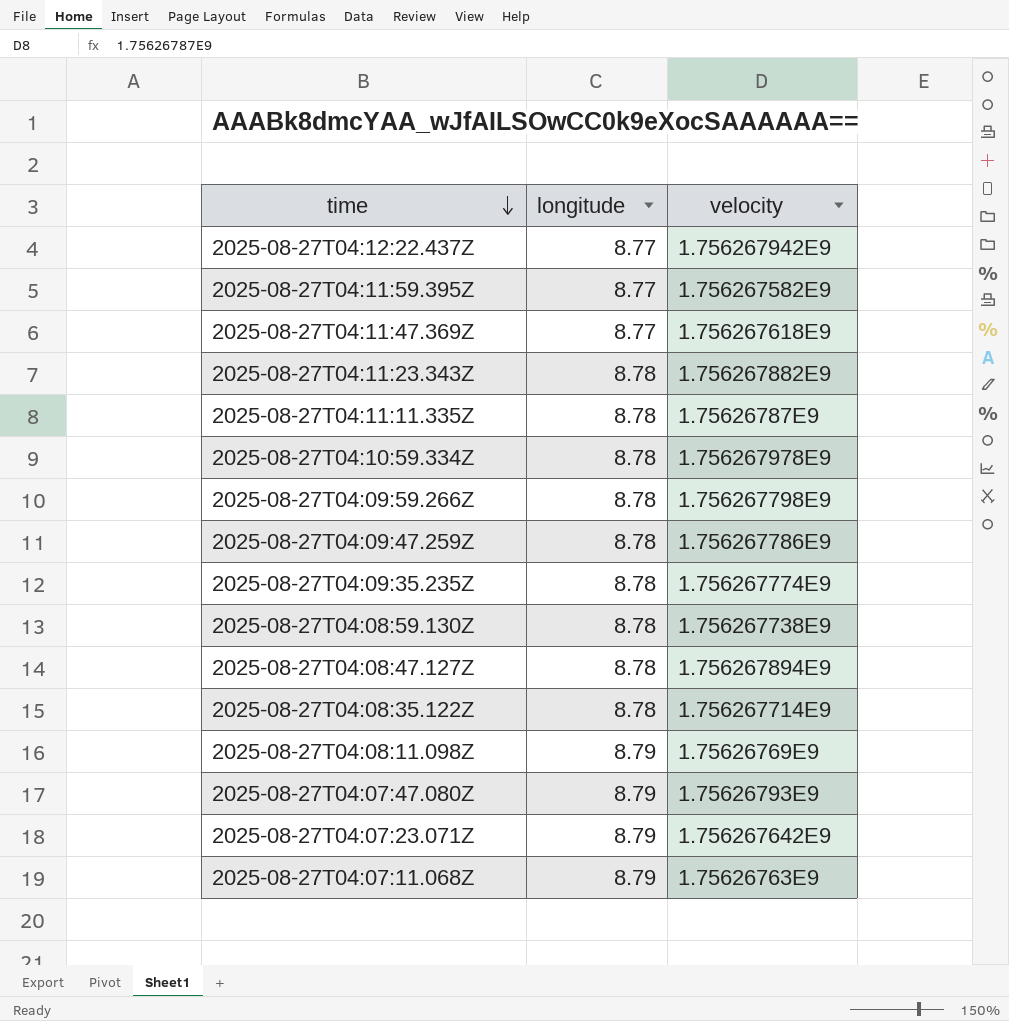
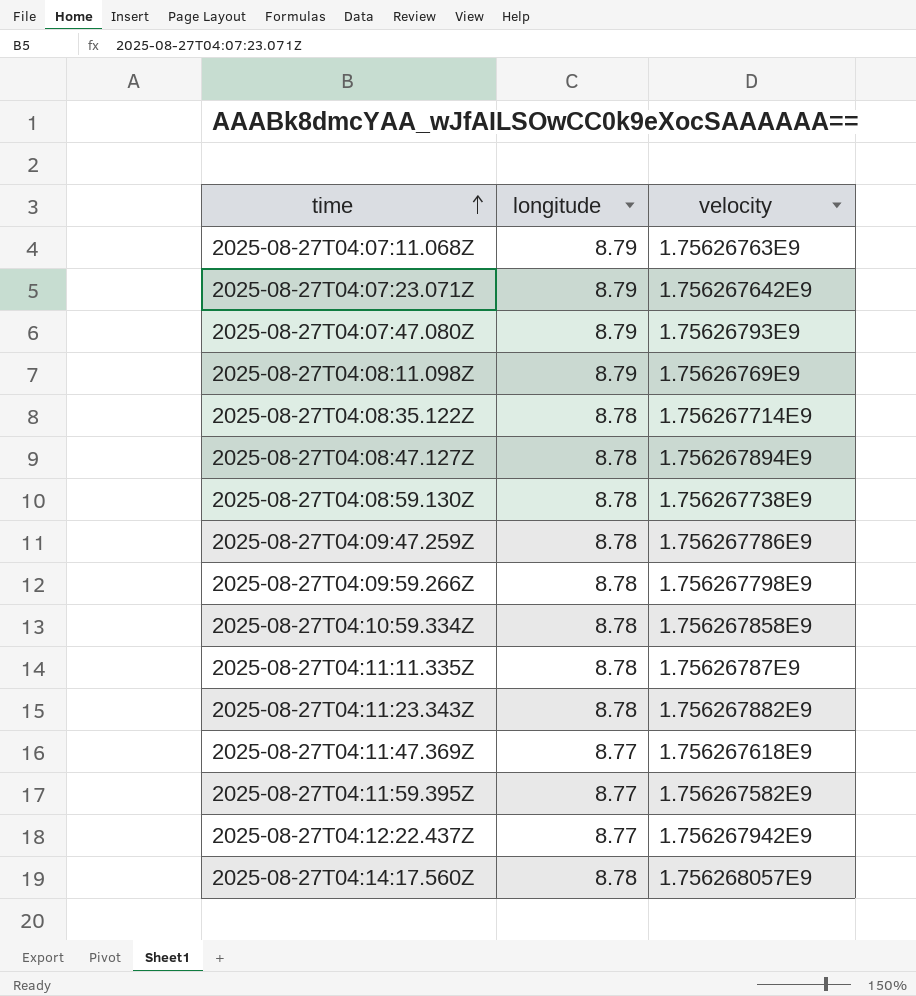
row order: time descending -> time ascending
row 2025-08-27T04:09:35.235Z: 8.78 | 1.756267774E9 -> none
2025-08-27T04:10:59.334Z | velocity: 1.756267978E9 -> 1.756267858E9
row 2025-08-27T04:14:17.560Z: none -> 8.78 | 1.756268057E9

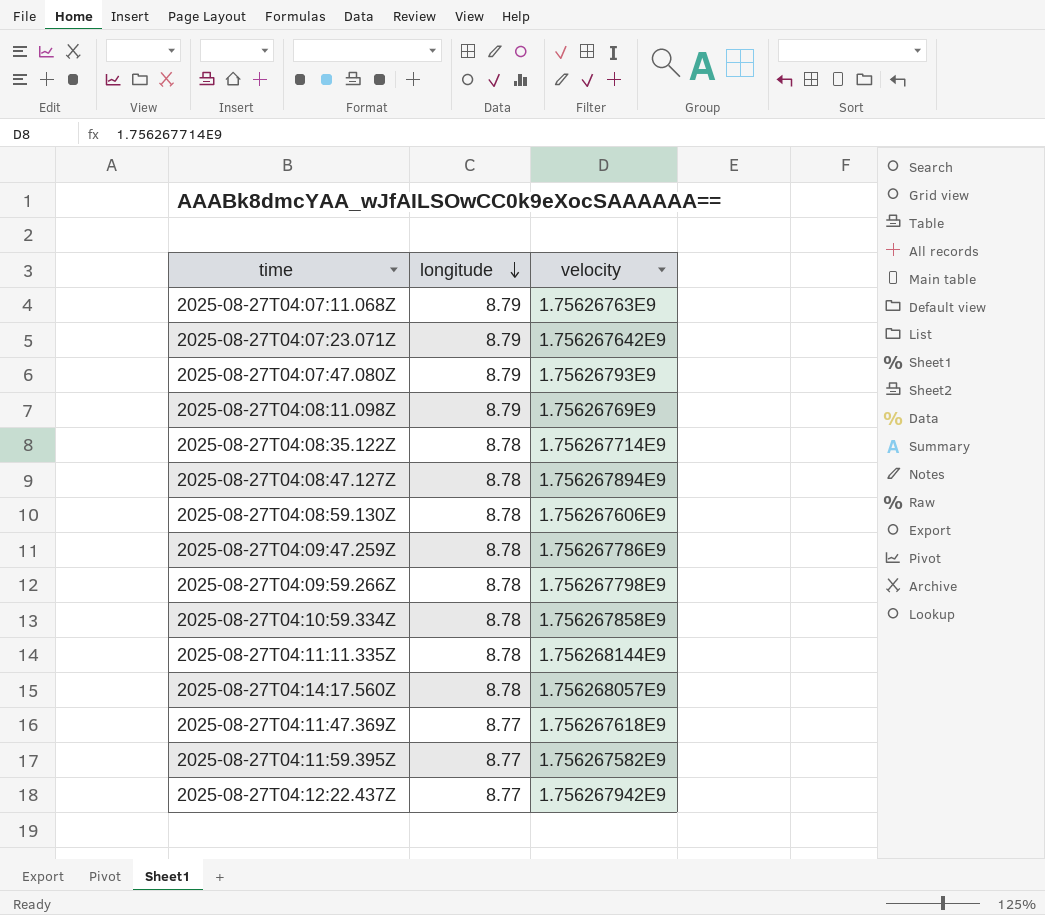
row order: time ascending -> longitude descending
row 2025-08-27T04:11:23.343Z: 8.78 | 1.756267882E9 -> none
2025-08-27T04:08:59.130Z | velocity: 1.756267738E9 -> 1.756267606E9
2025-08-27T04:11:11.335Z | velocity: 1.75626787E9 -> 1.756268144E9

